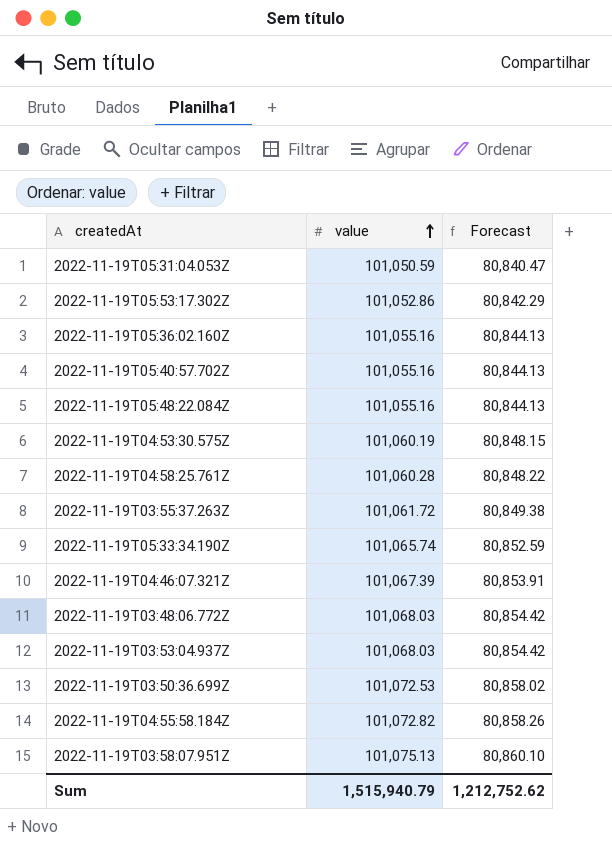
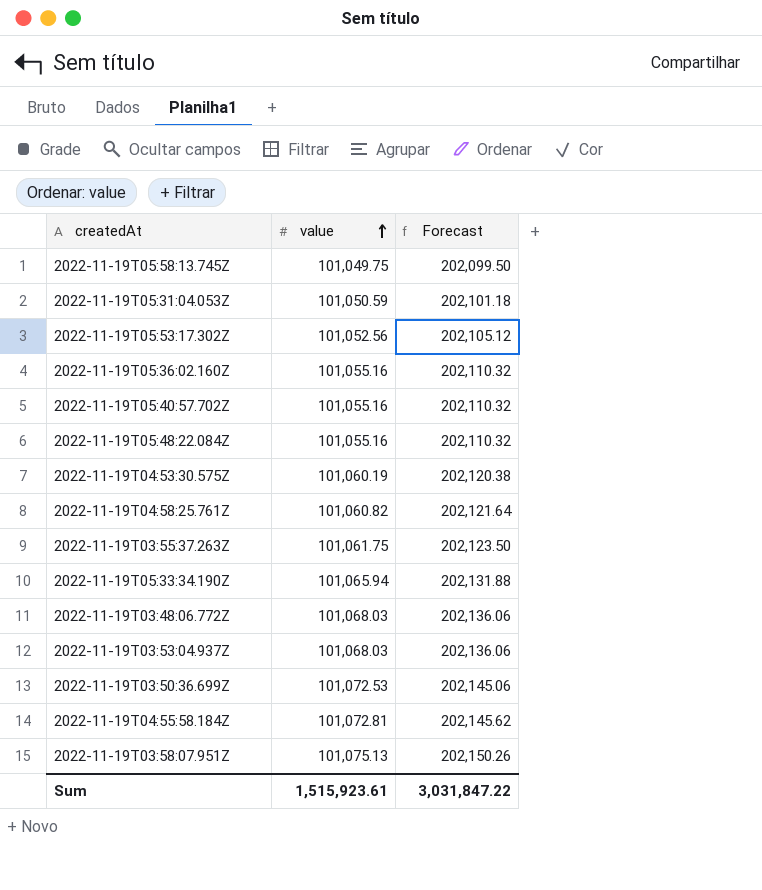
column Forecast | formula: [value] * 0.8 -> [value] * 2
row 2022-11-19T04:46:07.321Z: 101,067.39 | 80,853.91 -> none
row 2022-11-19T05:58:13.745Z: none -> 101,049.75 | 202,099.50
2022-11-19T05:53:17.302Z | value: 101,052.86 -> 101,052.56
2022-11-19T04:58:25.761Z | value: 101,060.28 -> 101,060.82
2022-11-19T03:55:37.263Z | value: 101,061.72 -> 101,061.75
2022-11-19T05:33:34.190Z | value: 101,065.74 -> 101,065.94
2022-11-19T04:55:58.184Z | value: 101,072.82 -> 101,072.81
Sum | value: 1,515,940.79 -> 1,515,923.61
Sum | Forecast: 1,212,752.62 -> 3,031,847.22

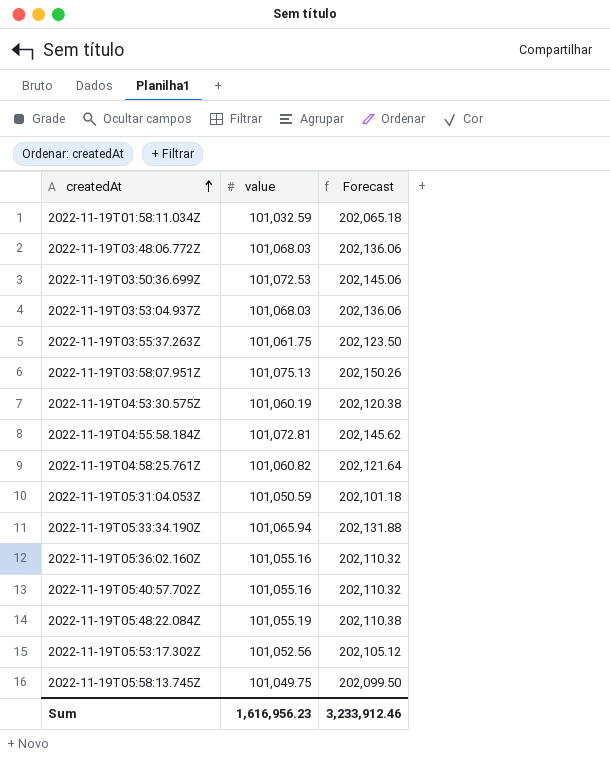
row order: value ascending -> createdAt ascending
row 2022-11-19T01:58:11.034Z: none -> 101,032.59 | 202,065.18
2022-11-19T05:48:22.084Z | value: 101,055.16 -> 101,055.19
2022-11-19T05:48:22.084Z | Forecast: 202,110.32 -> 202,110.38
Sum | value: 1,515,923.61 -> 1,616,956.23
Sum | Forecast: 3,031,847.22 -> 3,233,912.46

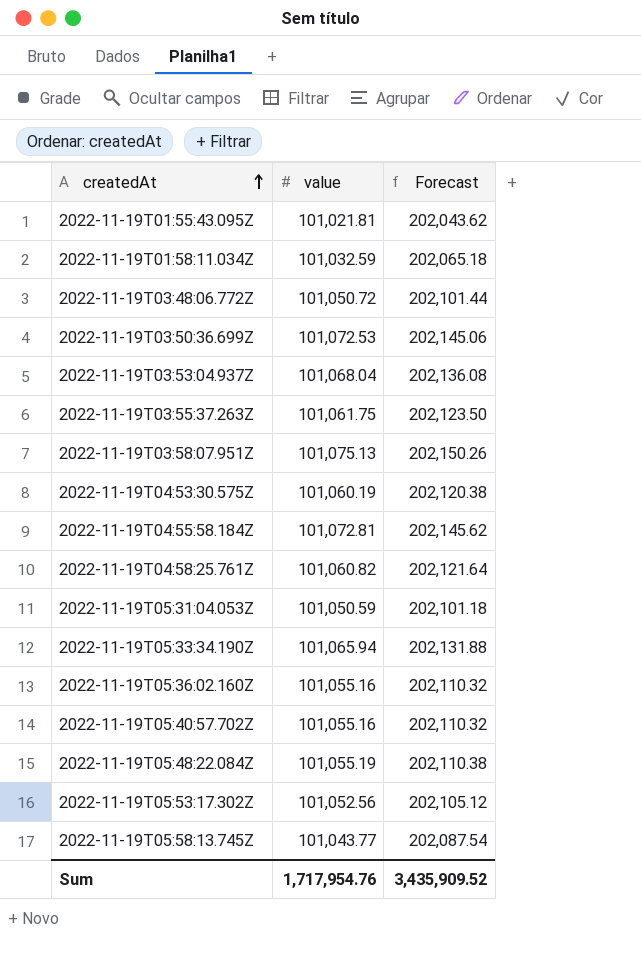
row 2022-11-19T01:55:43.095Z: none -> 101,021.81 | 202,043.62
2022-11-19T03:48:06.772Z | value: 101,068.03 -> 101,050.72
2022-11-19T03:48:06.772Z | Forecast: 202,136.06 -> 202,101.44
2022-11-19T03:53:04.937Z | value: 101,068.03 -> 101,068.04
2022-11-19T03:53:04.937Z | Forecast: 202,136.06 -> 202,136.08
2022-11-19T05:58:13.745Z | value: 101,049.75 -> 101,043.77
2022-11-19T05:58:13.745Z | Forecast: 202,099.50 -> 202,087.54
Sum | value: 1,616,956.23 -> 1,717,954.76
Sum | Forecast: 3,233,912.46 -> 3,435,909.52

